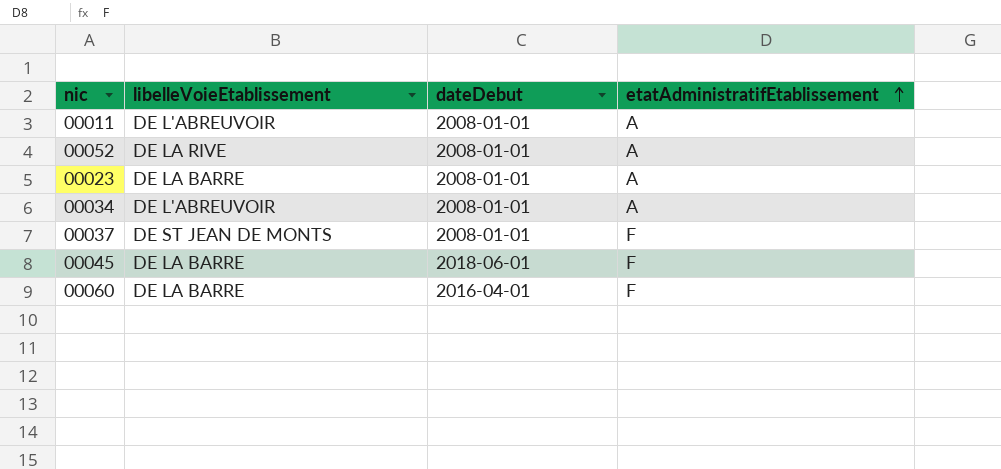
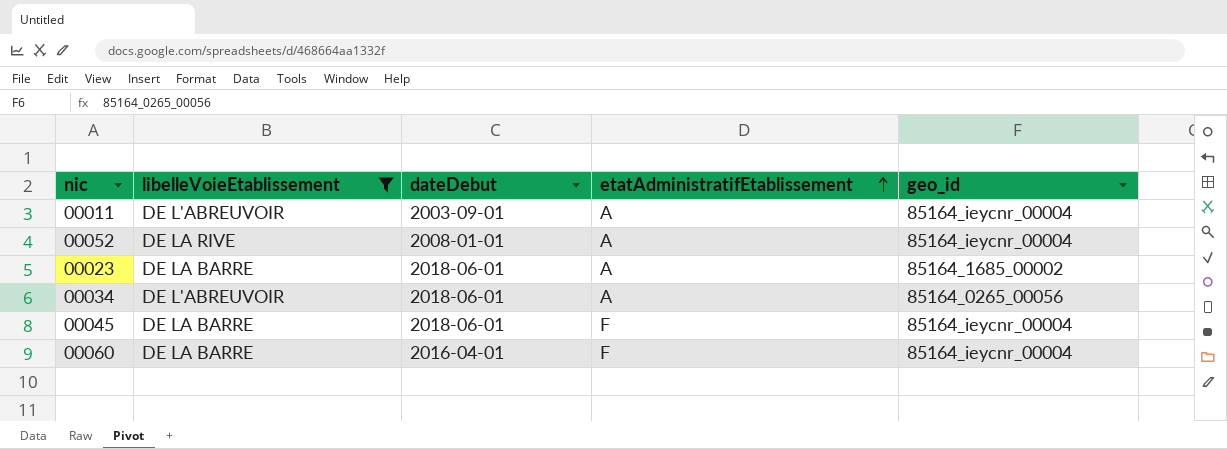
filter: none -> libelleVoieEtablissement != DE ST JEAN DE MONTS
column geo_id | position: none -> 5
00011 | dateDebut: 2008-01-01 -> 2003-09-01
00023 | dateDebut: 2008-01-01 -> 2018-06-01
00034 | dateDebut: 2008-01-01 -> 2018-06-01

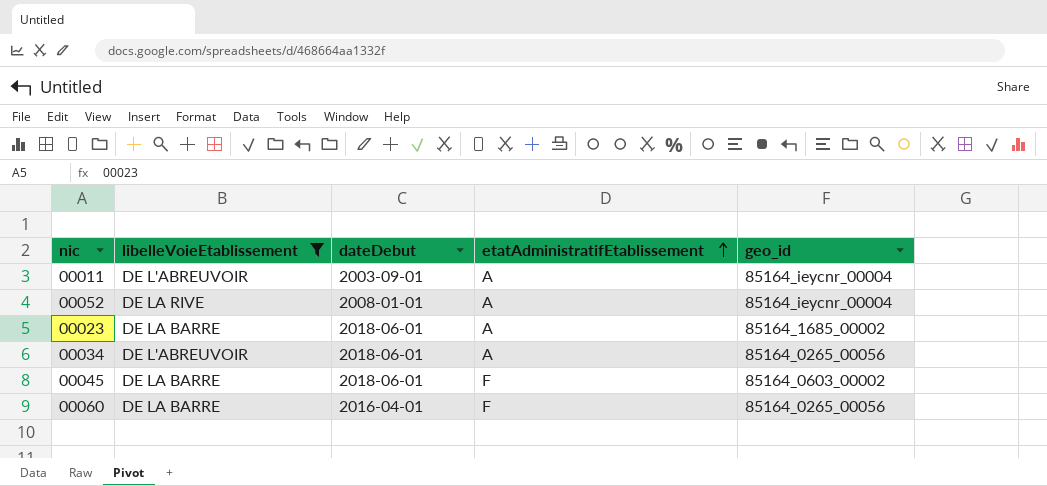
00045 | geo_id: 85164_ieycnr_00004 -> 85164_0603_00002
00060 | geo_id: 85164_ieycnr_00004 -> 85164_0265_00056

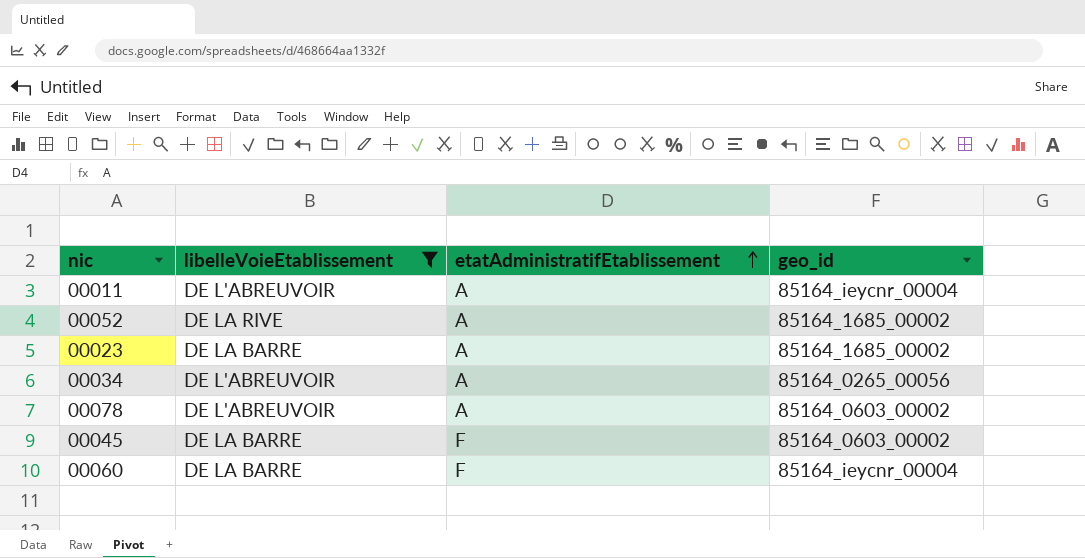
column dateDebut | position: 3 -> none
00052 | geo_id: 85164_ieycnr_00004 -> 85164_1685_00002
row 00078: none -> DE L'ABREUVOIR | A | 85164_0603_00002
00060 | geo_id: 85164_0265_00056 -> 85164_ieycnr_00004

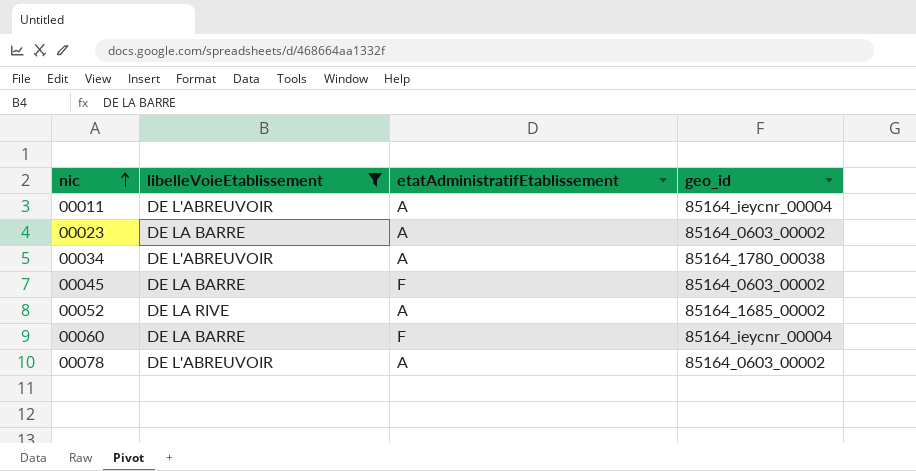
row order: etatAdministratifEtablissement ascending -> nic ascending
00023 | geo_id: 85164_1685_00002 -> 85164_0603_00002
00034 | geo_id: 85164_0265_00056 -> 85164_1780_00038

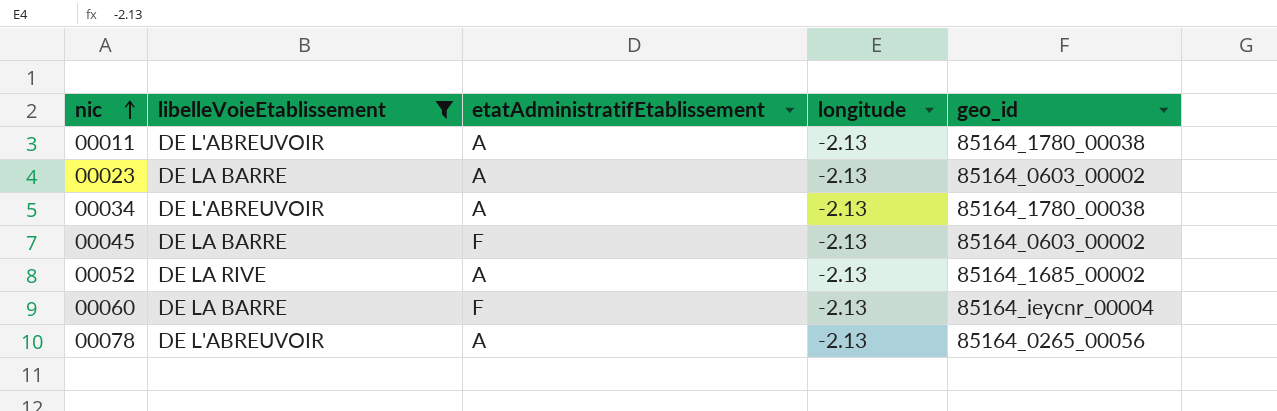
column longitude | position: none -> 4
00011 | geo_id: 85164_ieycnr_00004 -> 85164_1780_00038
00078 | geo_id: 85164_0603_00002 -> 85164_0265_00056

